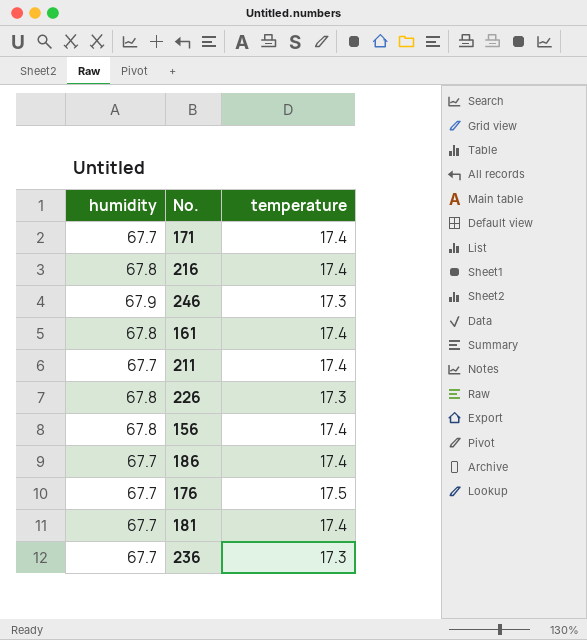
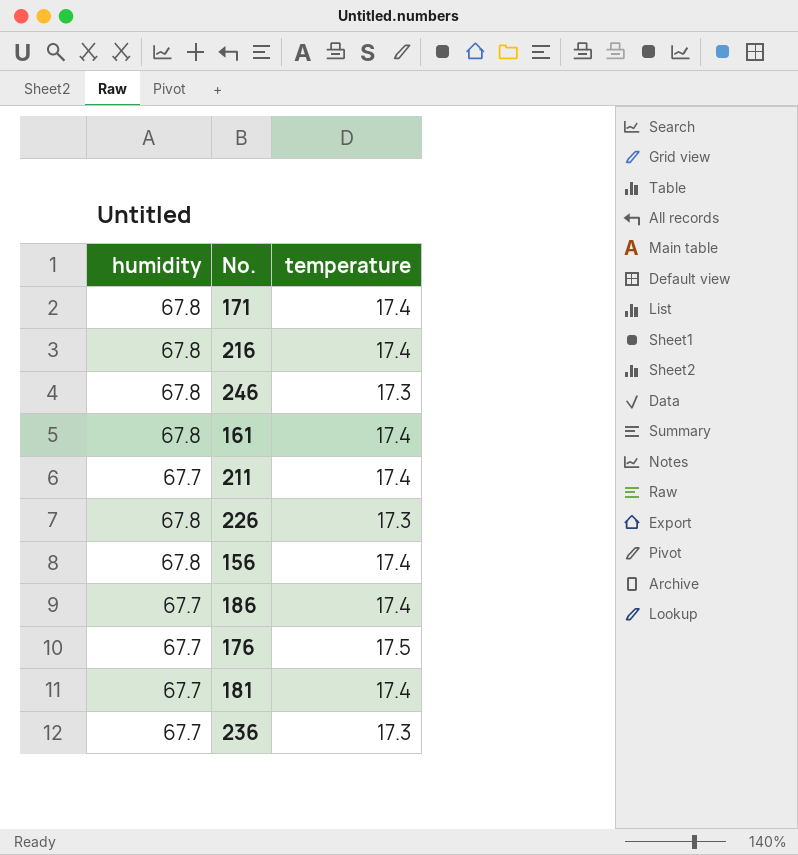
171 | humidity: 67.7 -> 67.8
246 | humidity: 67.9 -> 67.8

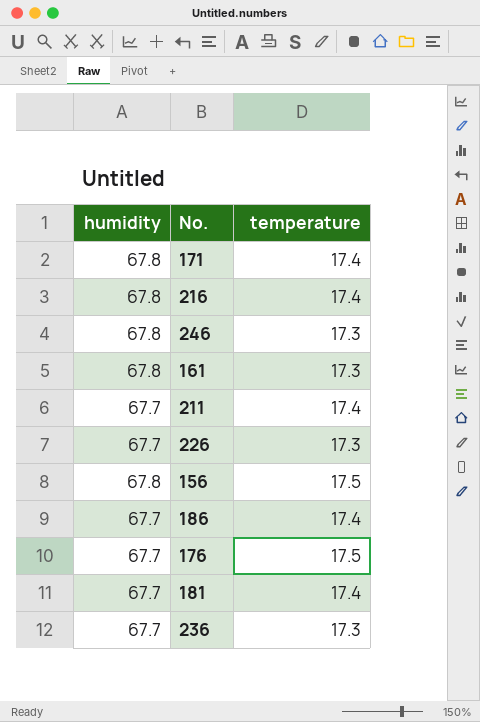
161 | temperature: 17.4 -> 17.3
226 | humidity: 67.8 -> 67.7
156 | temperature: 17.4 -> 17.5

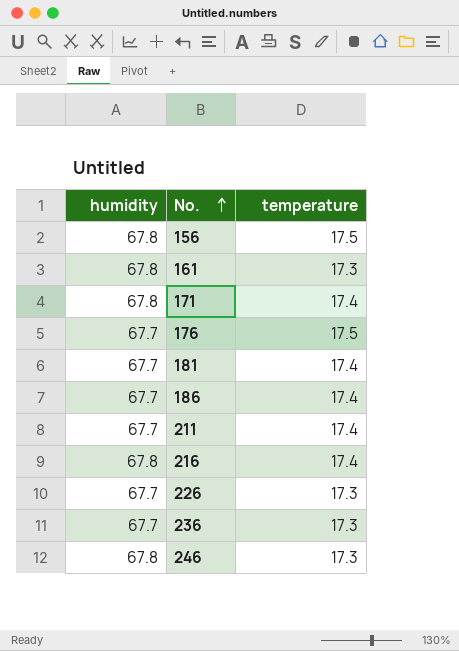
row order: none -> No. ascending

